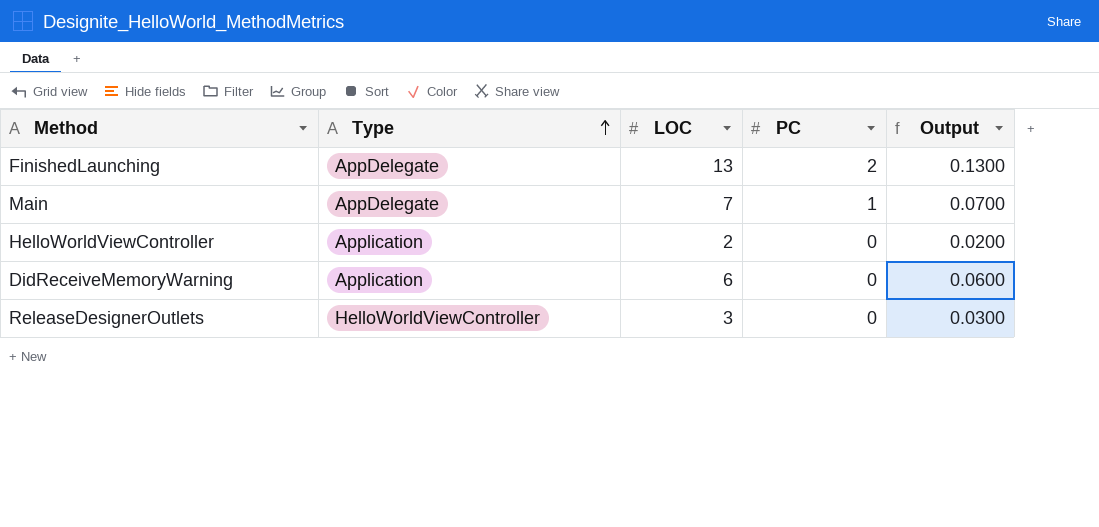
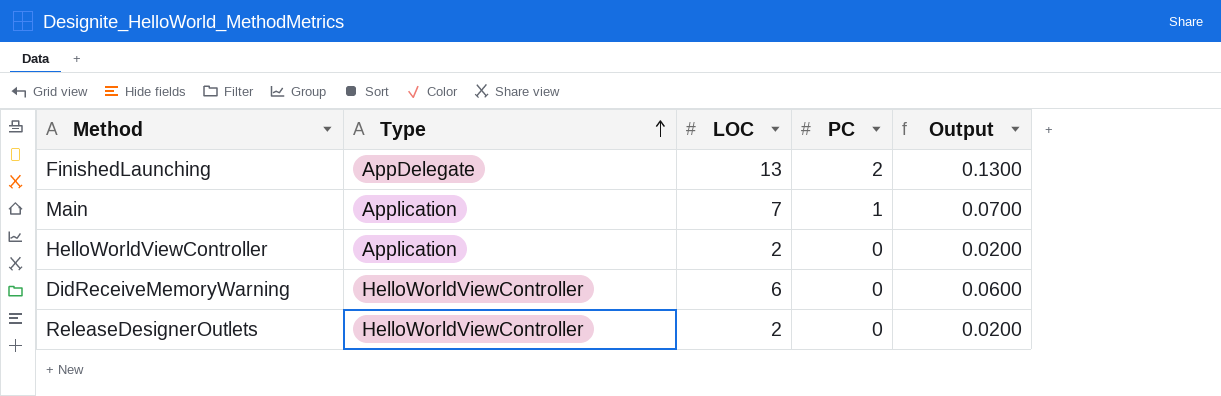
Main | Type: AppDelegate -> Application
DidReceiveMemoryWarning | Type: Application -> HelloWorldViewController
ReleaseDesignerOutlets | LOC: 3 -> 2
ReleaseDesignerOutlets | Output: 0.0300 -> 0.0200

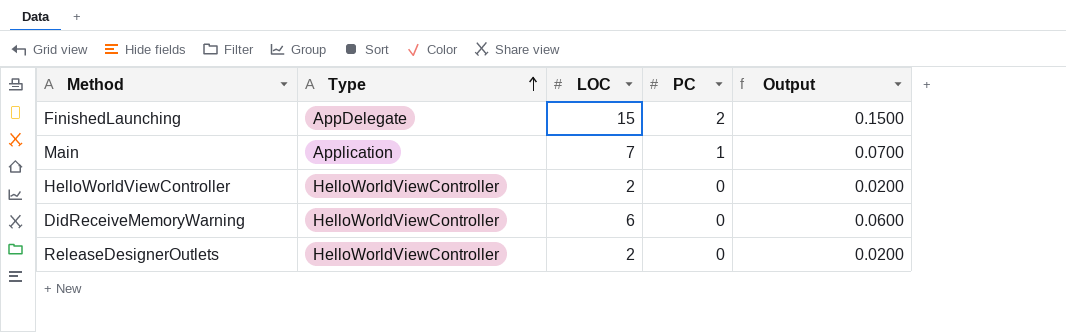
FinishedLaunching | LOC: 13 -> 15
FinishedLaunching | Output: 0.1300 -> 0.1500
HelloWorldViewController | Type: Application -> HelloWorldViewController

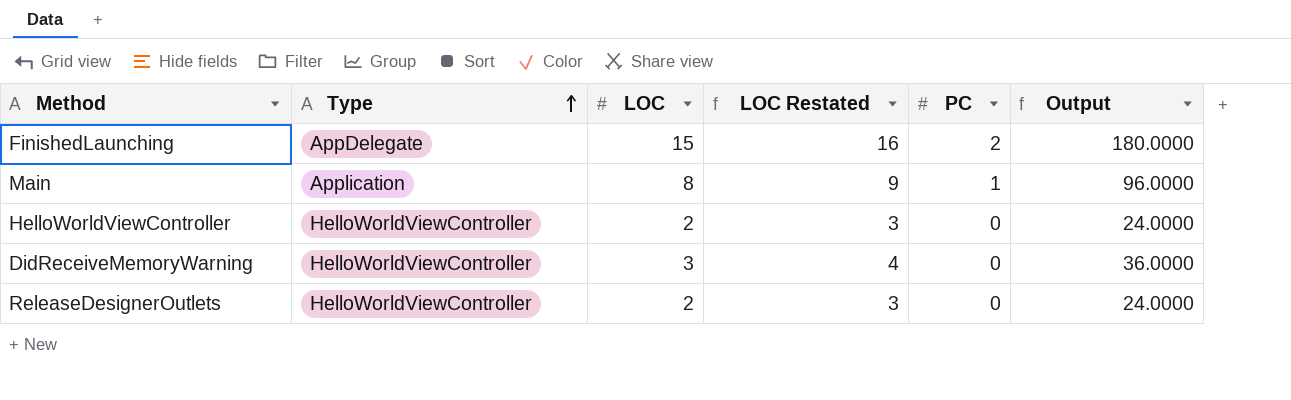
column LOC Restated | formula: none -> [LOC] + 1
column Output | formula: [LOC] * 0.01 -> [LOC] * 12
Main | LOC: 7 -> 8
DidReceiveMemoryWarning | LOC: 6 -> 3

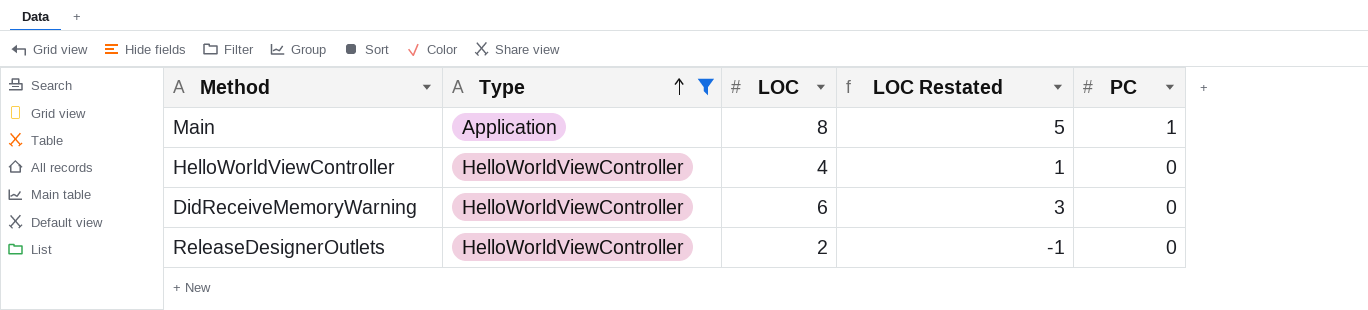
filter: none -> Type != AppDelegate
column Output | formula: [LOC] * 12 -> none
column LOC Restated | formula: [LOC] + 1 -> [LOC] - 3
HelloWorldViewController | LOC: 2 -> 4
DidReceiveMemoryWarning | LOC: 3 -> 6

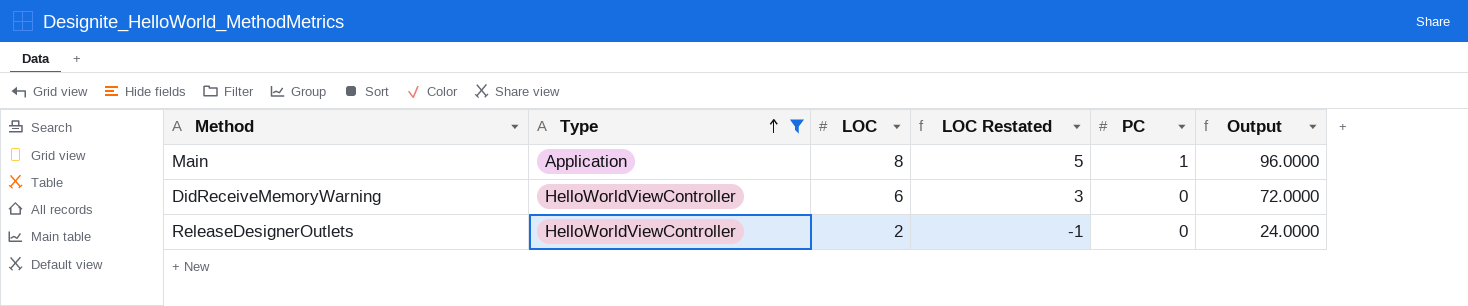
column Output | formula: none -> [LOC] * 12
row HelloWorldViewController: HelloWorldViewController | 4 | 1 | 0 -> none

